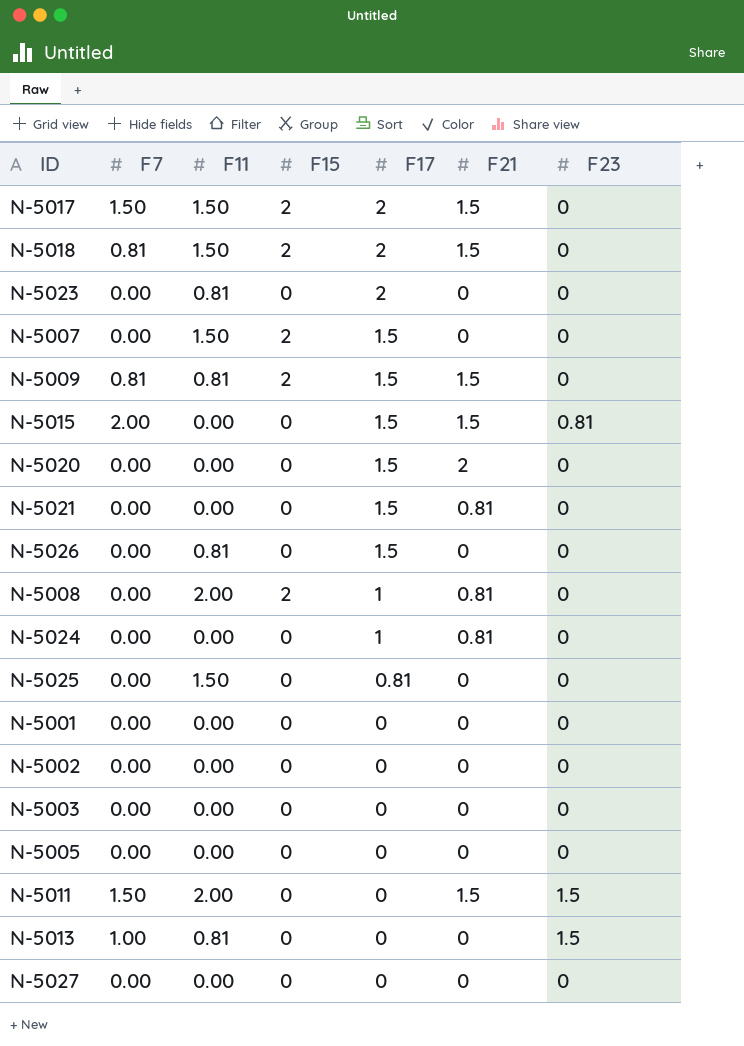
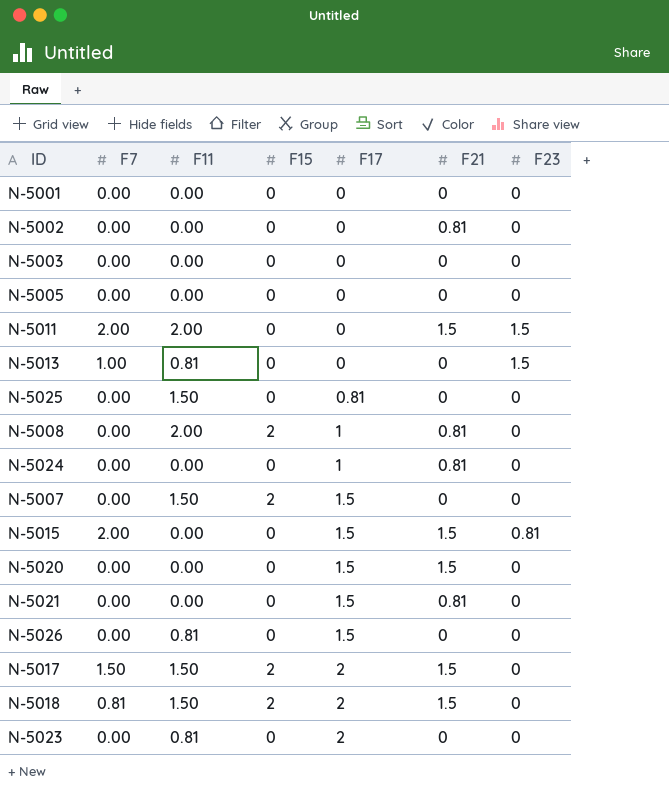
row order: F17 descending -> F17 ascending
row N-5009: 0.81 | 0.81 | 2 | 1.5 | 1.5 | 0 -> none
row N-5027: 0.00 | 0.00 | 0 | 0 | 0 | 0 -> none
N-5002 | F21: 0 -> 0.81
N-5011 | F7: 1.50 -> 2.00
N-5020 | F21: 2 -> 1.5

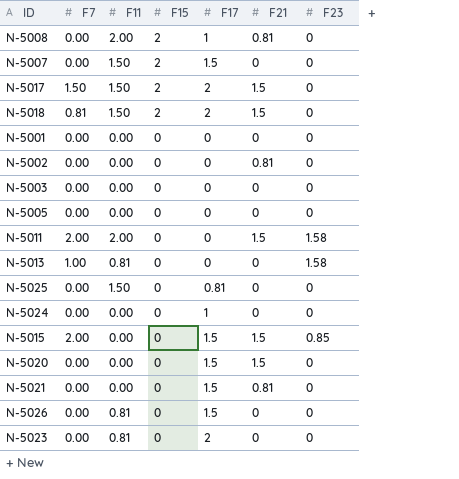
row order: F17 ascending -> F15 descending
N-5011 | F23: 1.5 -> 1.58
N-5013 | F23: 1.5 -> 1.58
N-5024 | F21: 0.81 -> 0
N-5015 | F23: 0.81 -> 0.85

